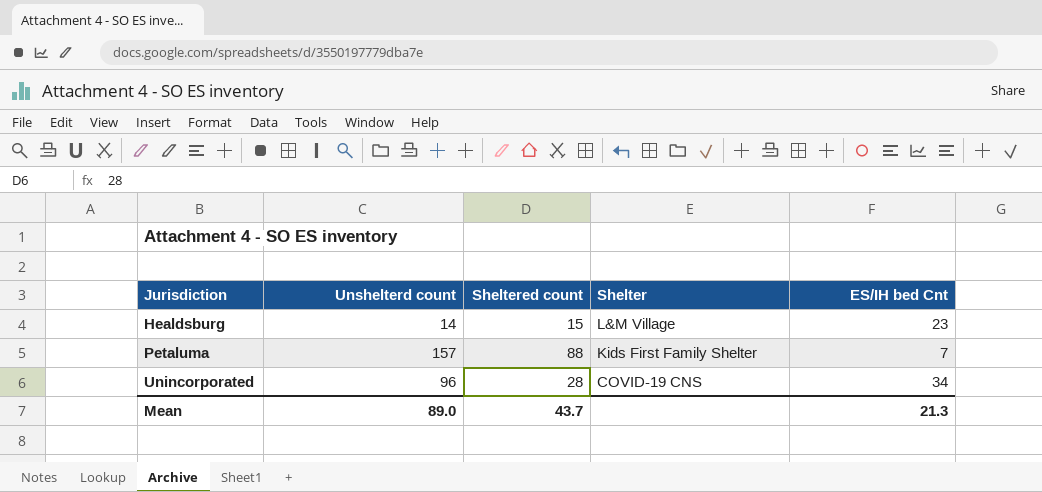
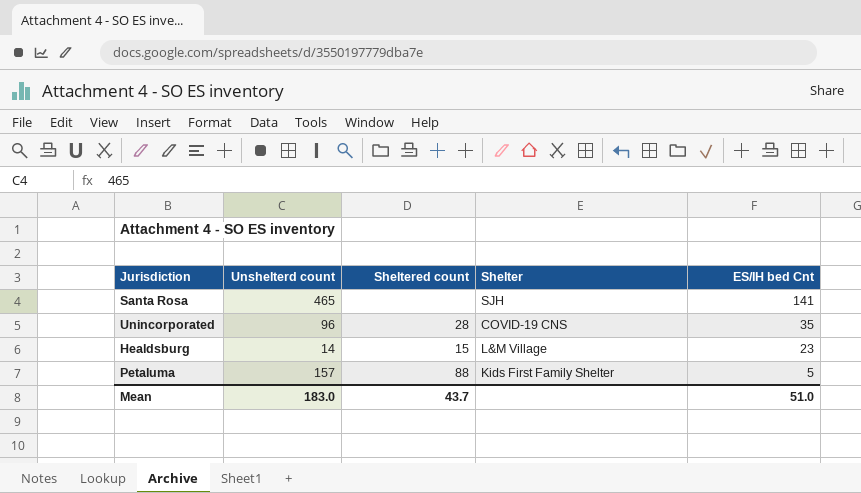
row order: Jurisdiction ascending -> ES/IH bed Cnt descending
row Santa Rosa: none -> 465 | none | SJH | 141
Unincorporated | ES/IH bed Cnt: 34 -> 35
Petaluma | ES/IH bed Cnt: 7 -> 5
Mean | Unshelterd count: 89.0 -> 183.0
Mean | ES/IH bed Cnt: 21.3 -> 51.0

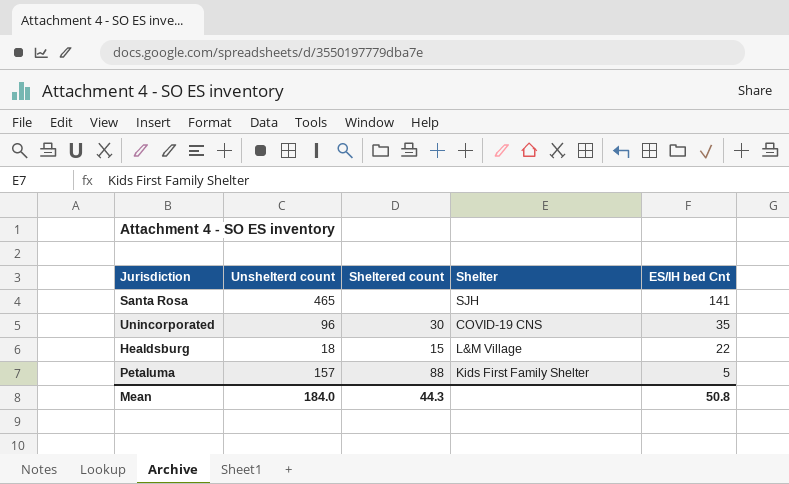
Unincorporated | Sheltered count: 28 -> 30
Healdsburg | Unshelterd count: 14 -> 18
Healdsburg | ES/IH bed Cnt: 23 -> 22
Mean | Unshelterd count: 183.0 -> 184.0
Mean | Sheltered count: 43.7 -> 44.3
Mean | ES/IH bed Cnt: 51.0 -> 50.8

